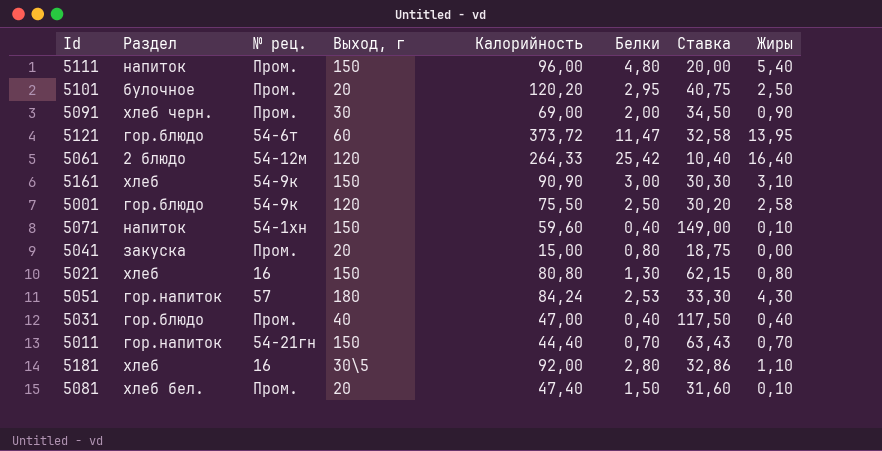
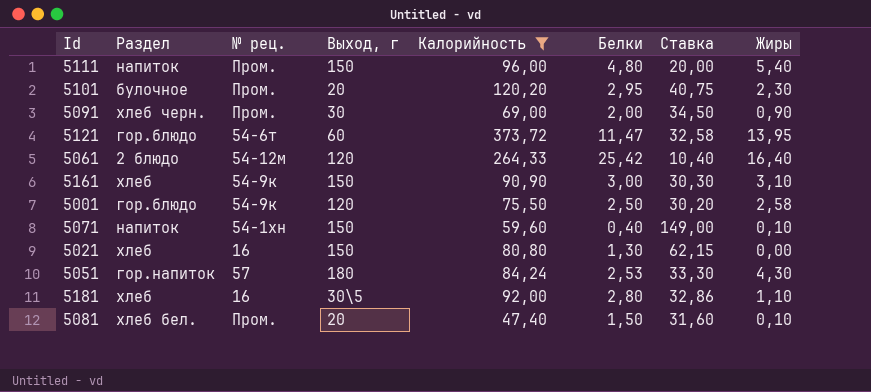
filter: none -> Калорийность >= 47,40
5101 | Жиры: 2,50 -> 2,30
5021 | Жиры: 0,80 -> 0,00

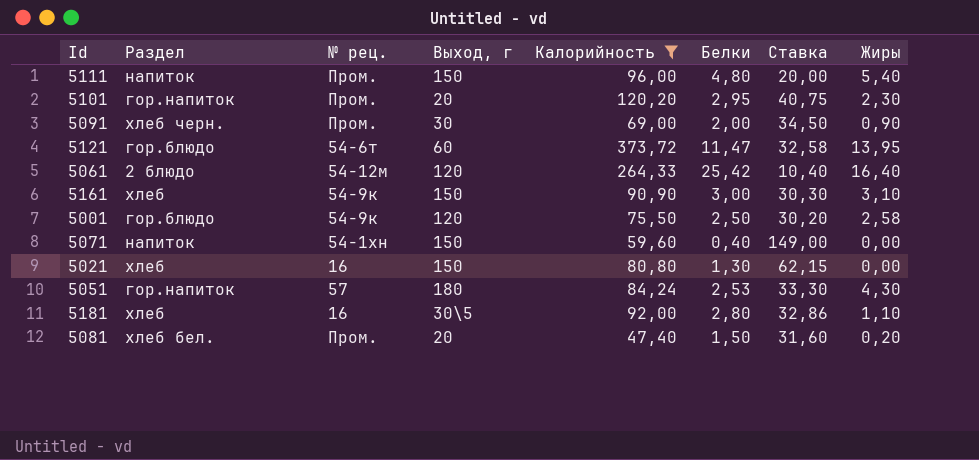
5101 | Раздел: булочное -> гор.напиток
5071 | Жиры: 0,10 -> 0,00
5081 | Жиры: 0,10 -> 0,20

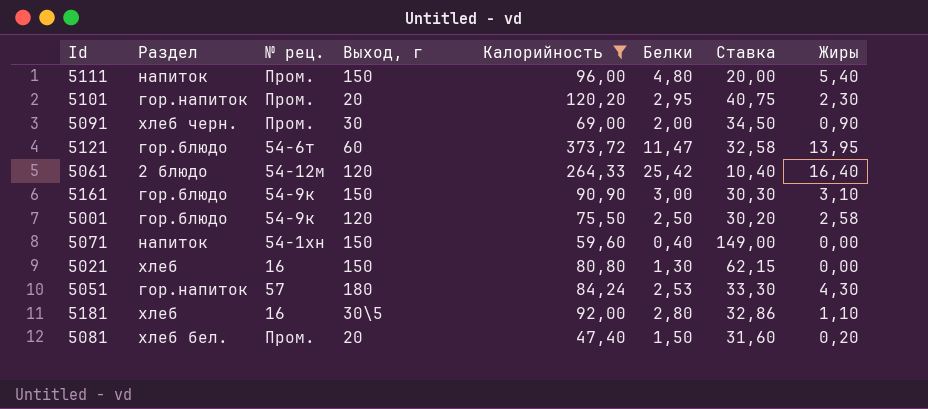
5161 | Раздел: хлеб -> гор.блюдо

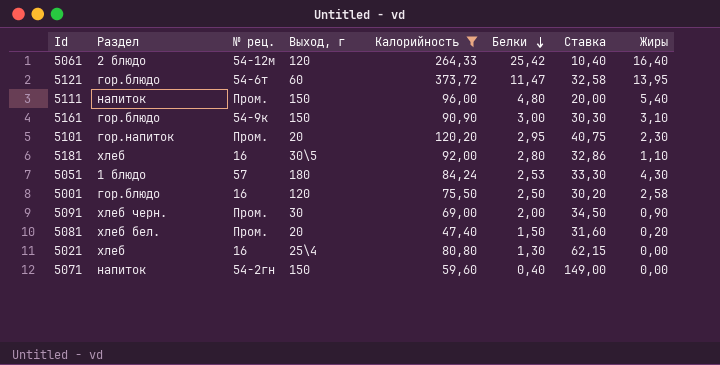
row order: none -> Белки descending
5051 | Раздел: гор.напиток -> 1 блюдо
5001 | № рец.: 54-9к -> 16
5021 | Выход, г: 150 -> 25\4
5071 | № рец.: 54-1хн -> 54-2гн

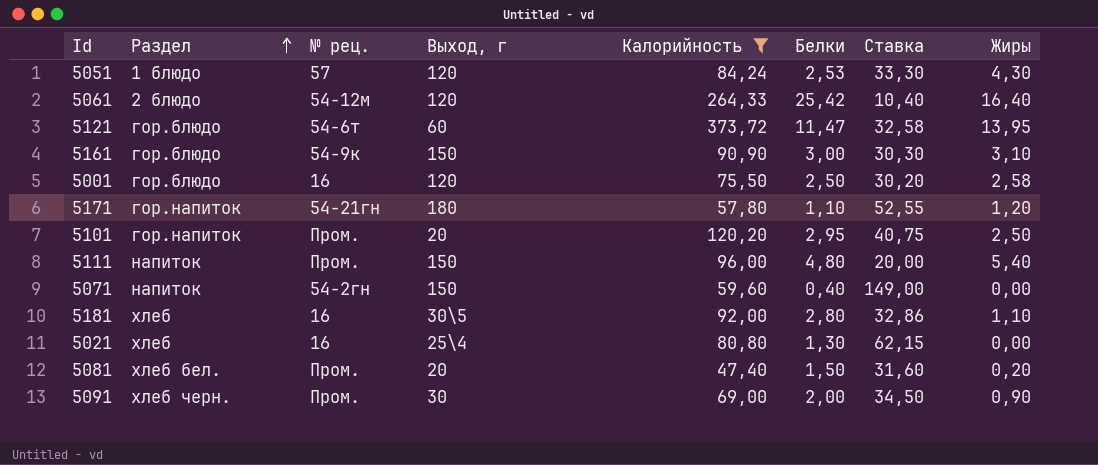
row order: Белки descending -> Раздел ascending
5051 | Выход, г: 180 -> 120
row 5171: none -> гор.напиток | 54-21гн | 180 | 57,80 | 1,10 | 52,55 | 1,20
5101 | Жиры: 2,30 -> 2,50

